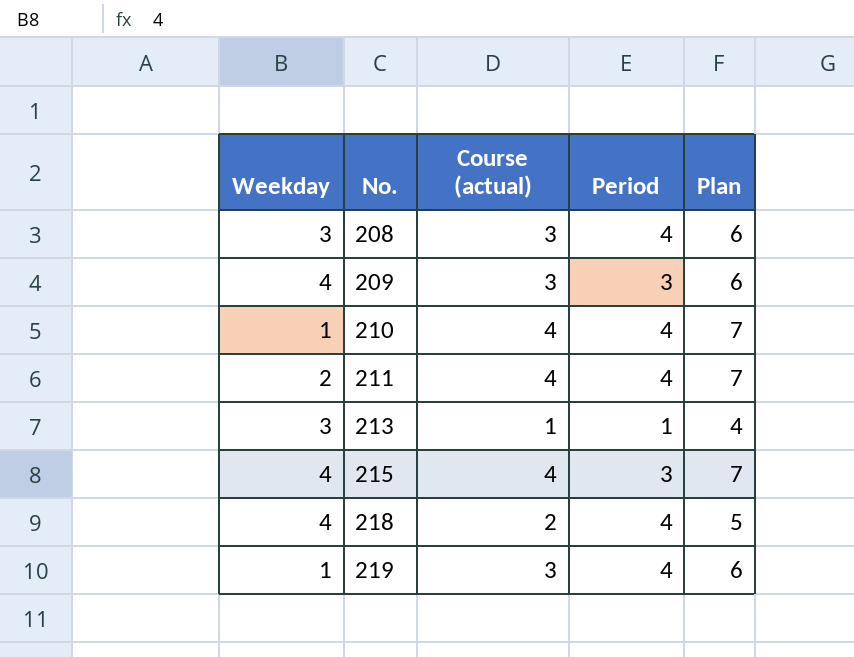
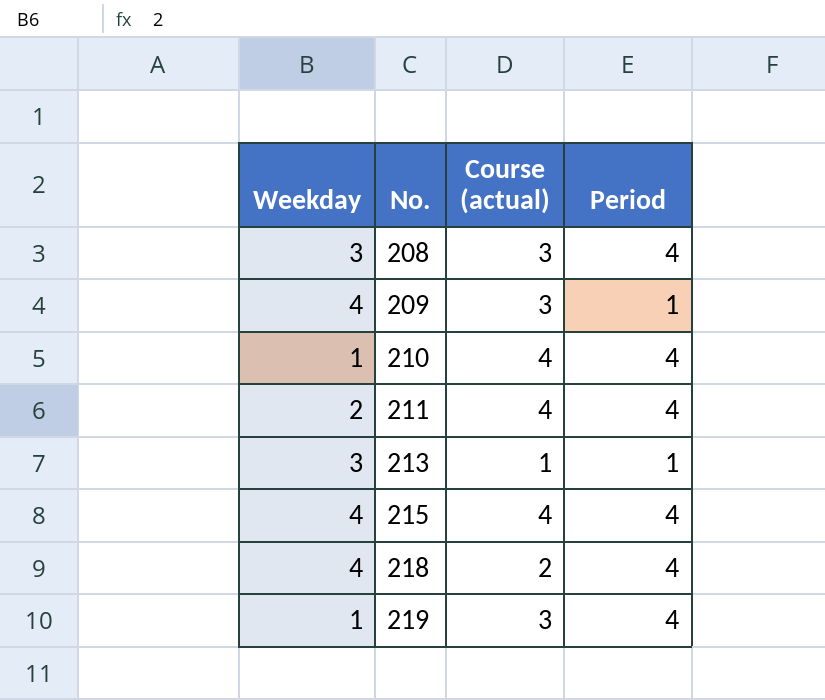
column Plan | formula: [Course (actual)] + 3 -> none
209 | Period: 3 -> 1
215 | Period: 3 -> 4

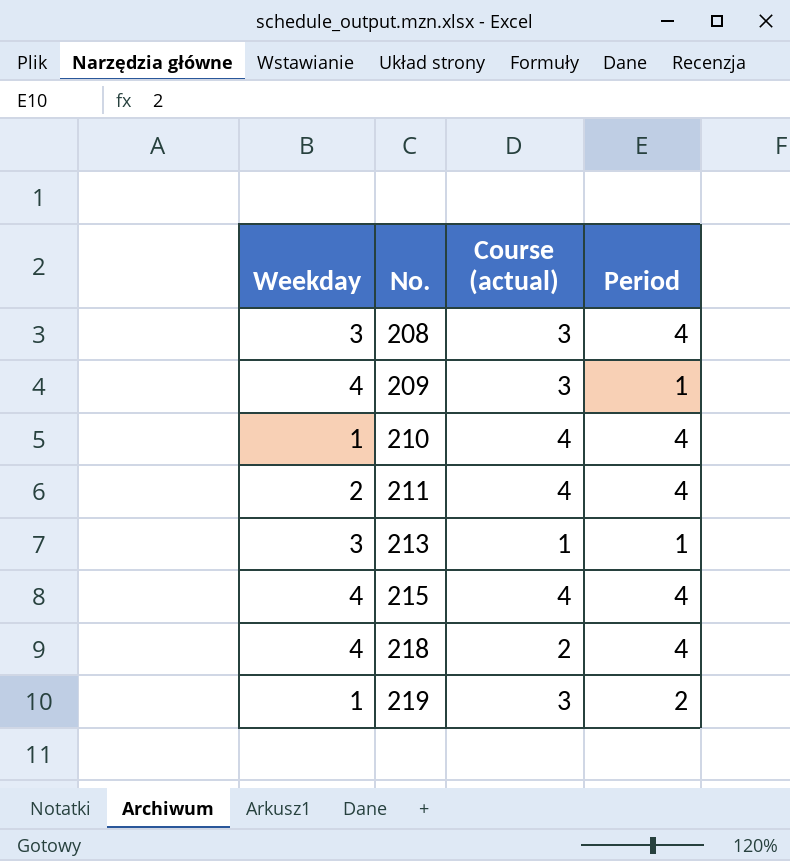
219 | Period: 4 -> 2

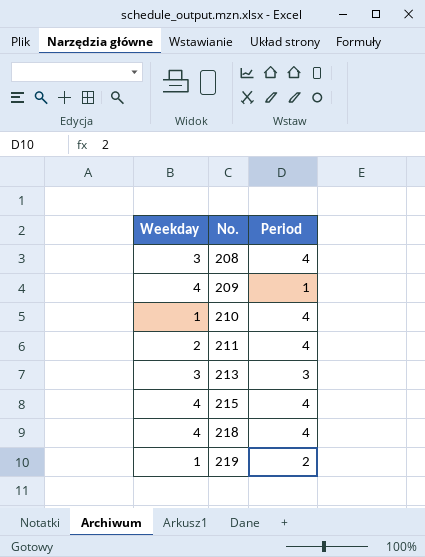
column Course (actual) | position: 3 -> none
213 | Period: 1 -> 3

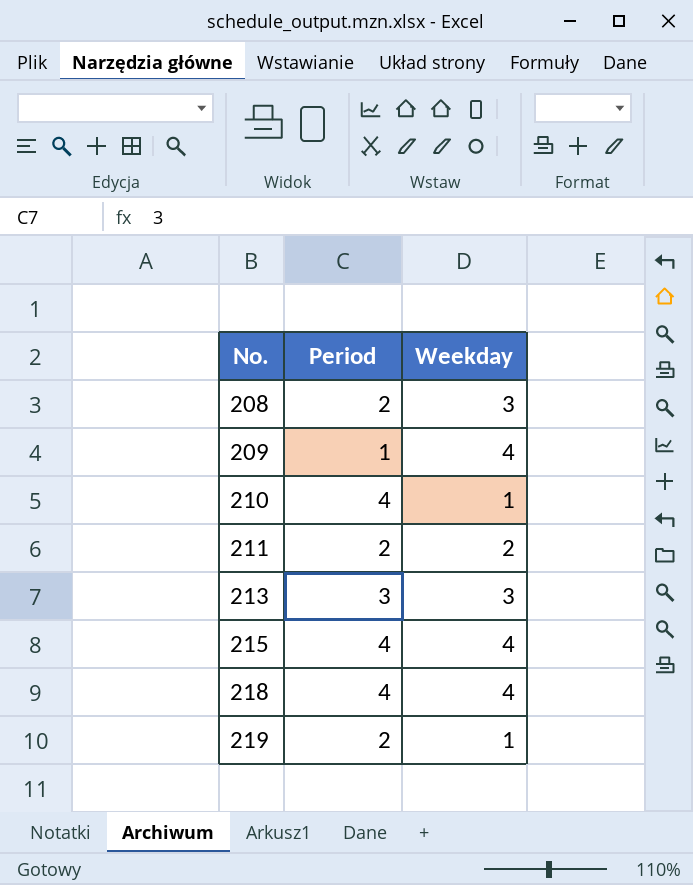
column Weekday | position: 1 -> 3
208 | Period: 4 -> 2
211 | Period: 4 -> 2

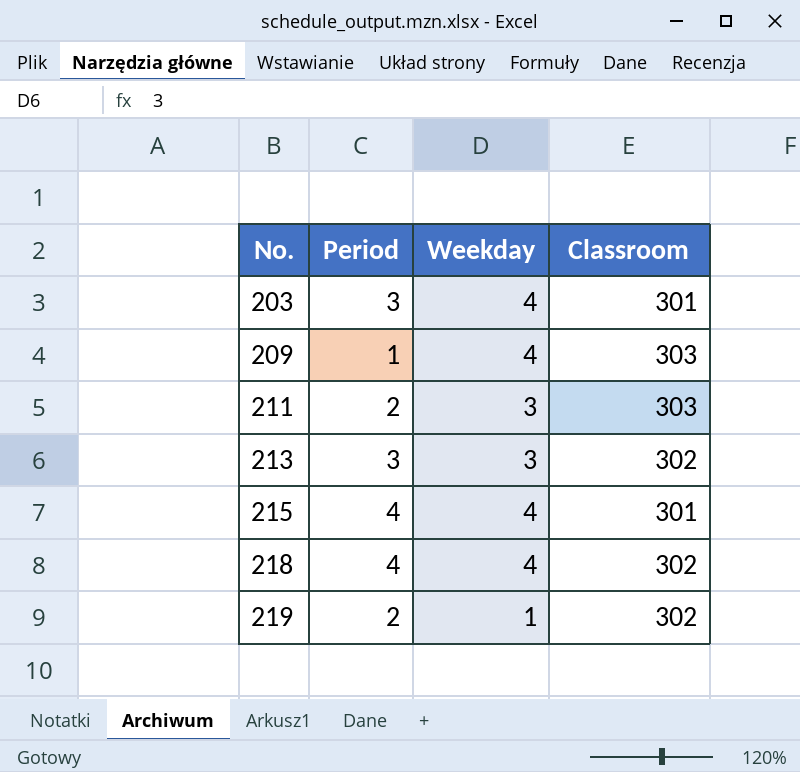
column Classroom | position: none -> 4
row 208: 2 | 3 -> none
row 210: 4 | 1 -> none
row 203: none -> 3 | 4 | 301
211 | Weekday: 2 -> 3

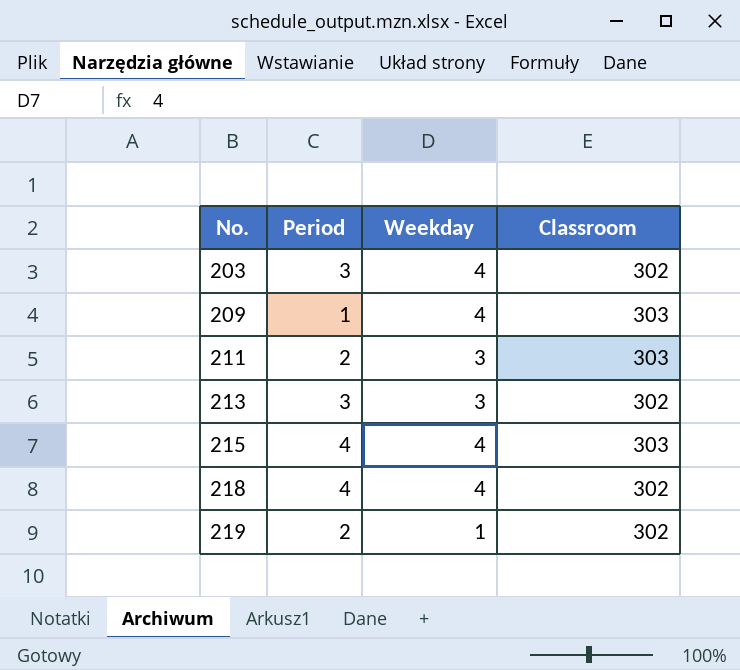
203 | Classroom: 301 -> 302
215 | Classroom: 301 -> 303

